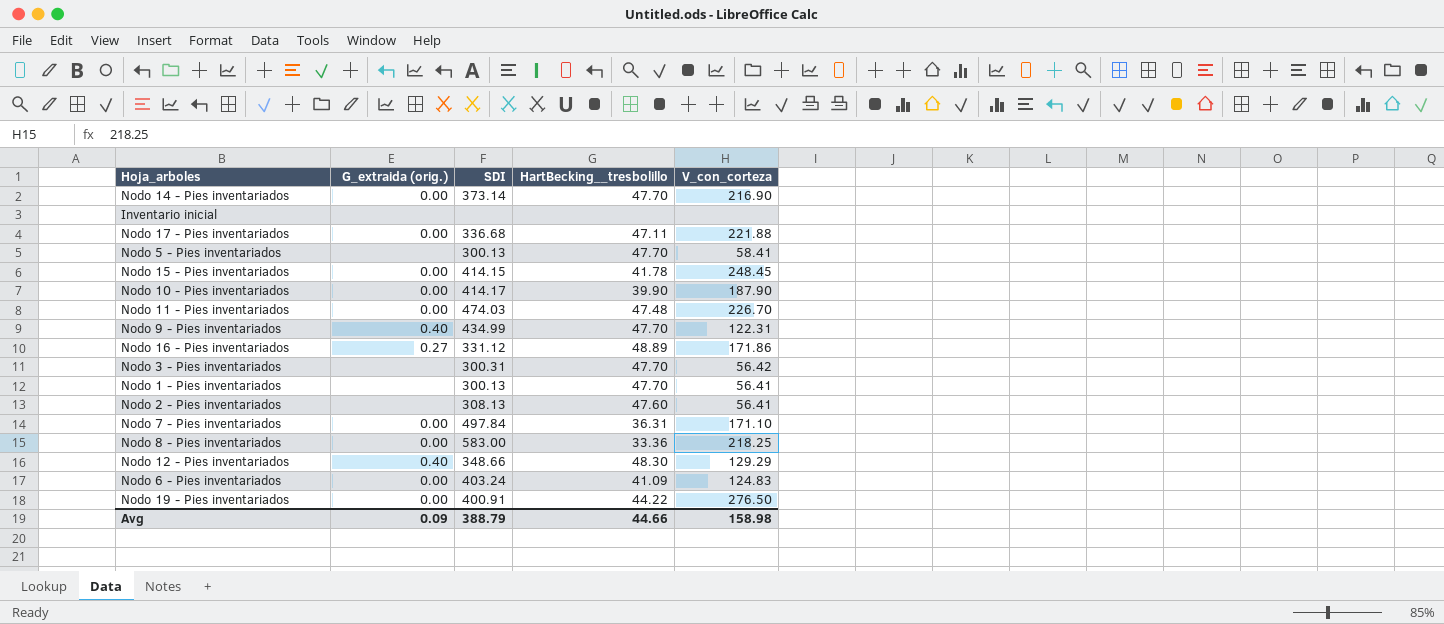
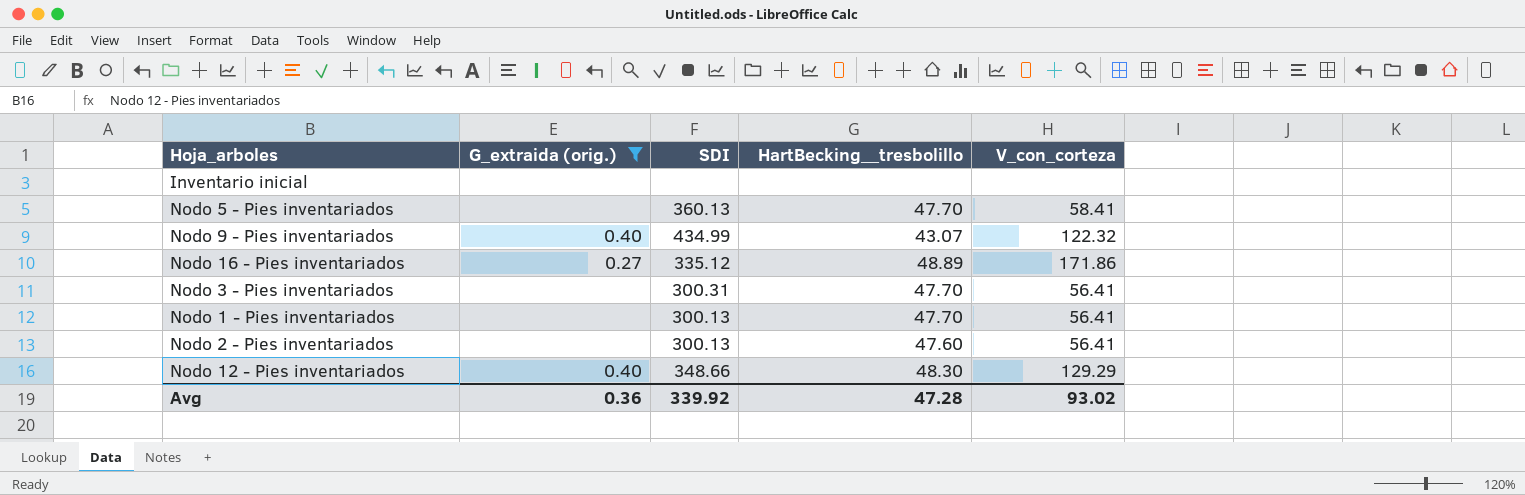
filter: none -> G_extraida (orig.) != 0.00
Nodo 5 - Pies inventariados | SDI: 300.13 -> 360.13
Nodo 9 - Pies inventariados | HartBecking__tresbolillo: 47.70 -> 43.07
Nodo 9 - Pies inventariados | V_con_corteza: 122.31 -> 122.32
Nodo 16 - Pies inventariados | SDI: 331.12 -> 335.12
Nodo 3 - Pies inventariados | V_con_corteza: 56.42 -> 56.41
Nodo 2 - Pies inventariados | SDI: 308.13 -> 300.13
Avg | G_extraida (orig.): 0.09 -> 0.36
Avg | SDI: 388.79 -> 339.92
Avg | HartBecking__tresbolillo: 44.66 -> 47.28
Avg | V_con_corteza: 158.98 -> 93.02

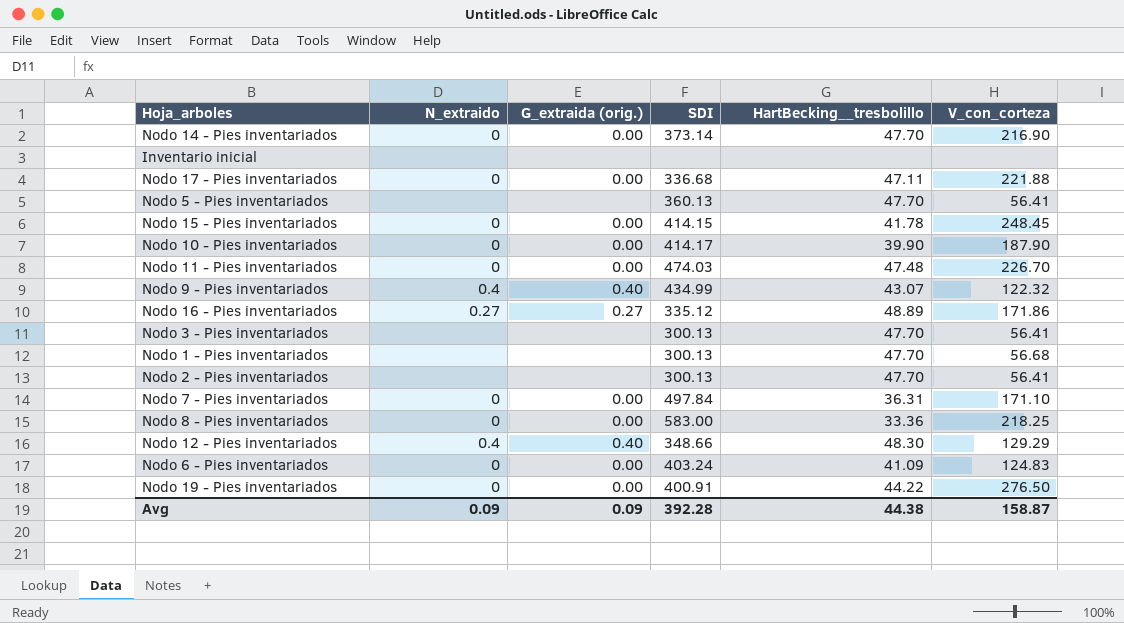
filter: G_extraida (orig.) != 0.00 -> none
column N_extraido | position: none -> 2
Nodo 5 - Pies inventariados | V_con_corteza: 58.41 -> 56.41
Nodo 3 - Pies inventariados | SDI: 300.31 -> 300.13
Nodo 1 - Pies inventariados | V_con_corteza: 56.41 -> 56.68
Nodo 2 - Pies inventariados | HartBecking__tresbolillo: 47.60 -> 47.70
Avg | G_extraida (orig.): 0.36 -> 0.09
Avg | SDI: 339.92 -> 392.28
Avg | HartBecking__tresbolillo: 47.28 -> 44.38
Avg | V_con_corteza: 93.02 -> 158.87

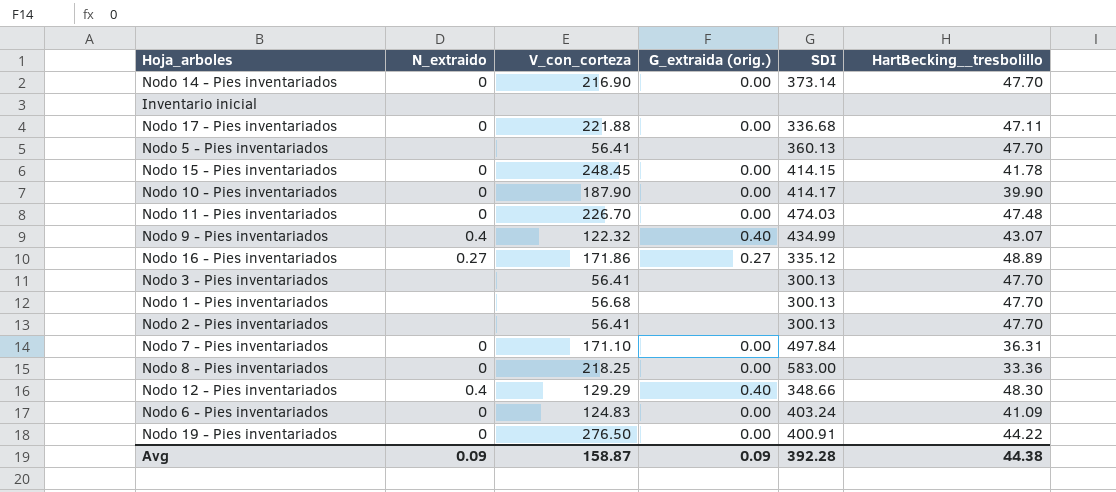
column V_con_corteza | position: 6 -> 3

